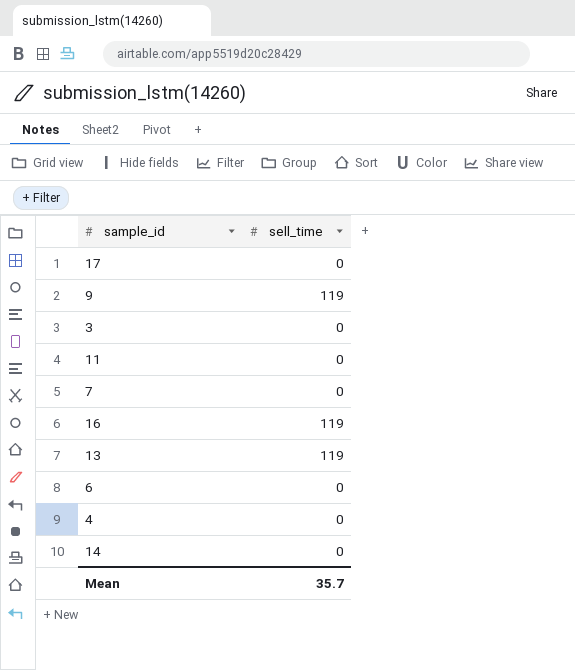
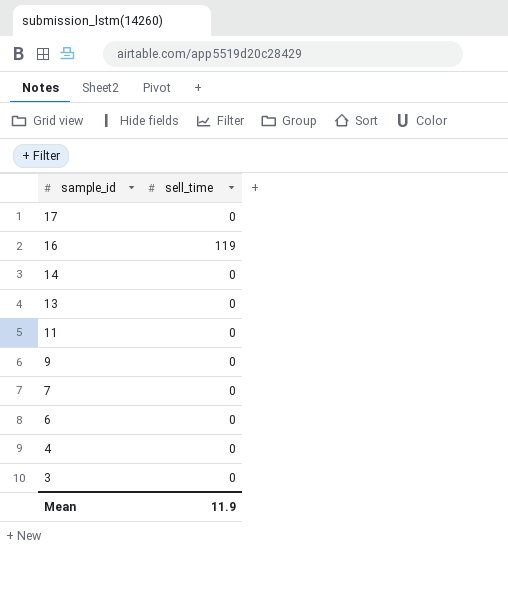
row order: none -> sample_id descending
13 | sell_time: 119 -> 0
9 | sell_time: 119 -> 0
Mean | sell_time: 35.7 -> 11.9

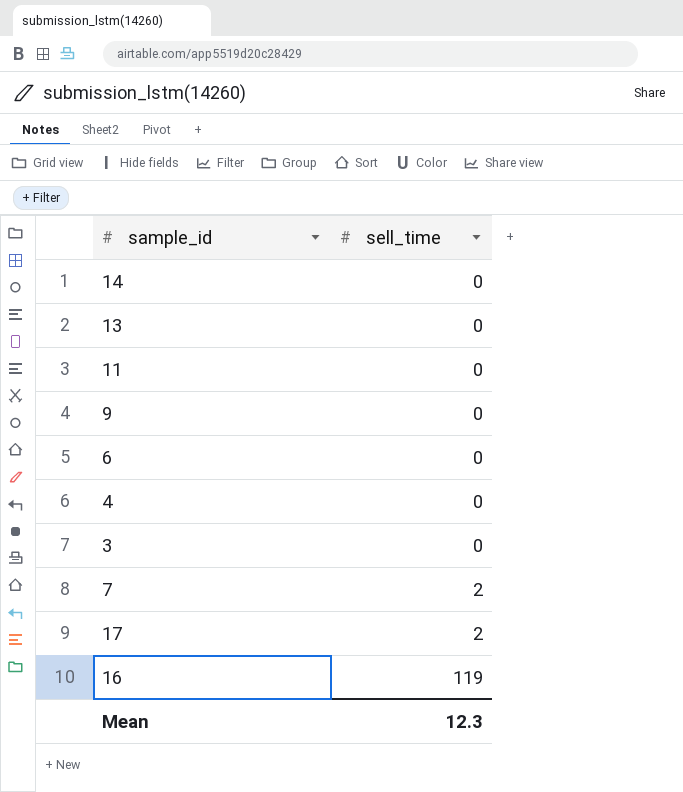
row order: sample_id descending -> sell_time ascending
7 | sell_time: 0 -> 2
17 | sell_time: 0 -> 2
Mean | sell_time: 11.9 -> 12.3

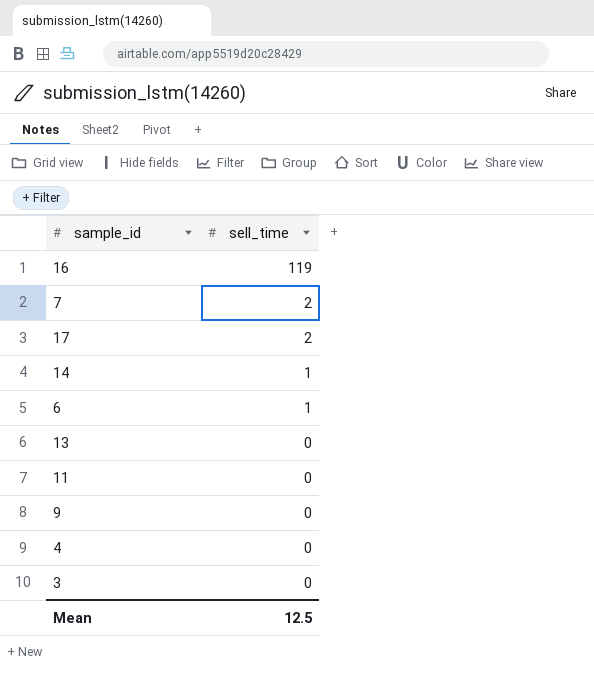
row order: sell_time ascending -> sell_time descending
14 | sell_time: 0 -> 1
6 | sell_time: 0 -> 1
Mean | sell_time: 12.3 -> 12.5

